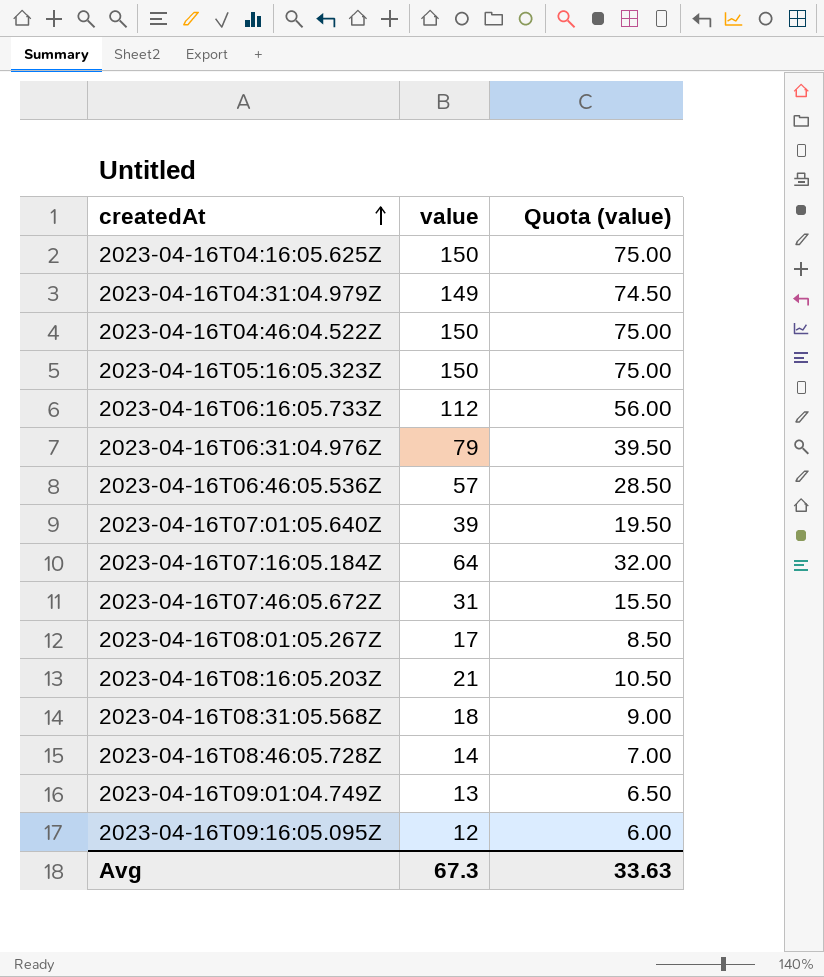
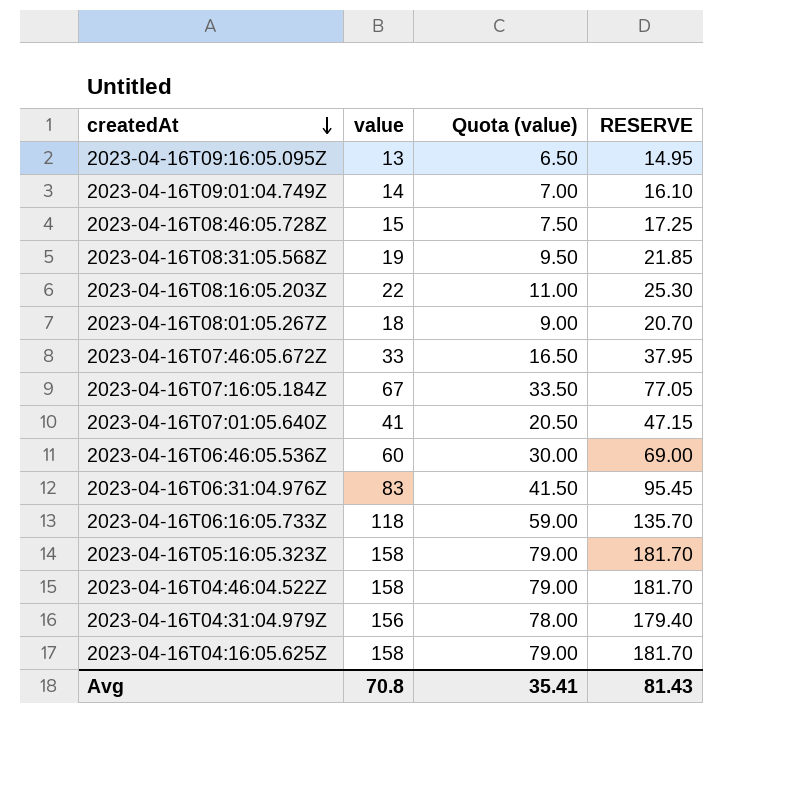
row order: createdAt ascending -> createdAt descending
column RESERVE | formula: none -> [value] * 1.15
2023-04-16T09:16:05.095Z | value: 12 -> 13
2023-04-16T09:16:05.095Z | Quota (value): 6.00 -> 6.50
2023-04-16T09:01:04.749Z | value: 13 -> 14
2023-04-16T09:01:04.749Z | Quota (value): 6.50 -> 7.00
2023-04-16T08:46:05.728Z | value: 14 -> 15
2023-04-16T08:46:05.728Z | Quota (value): 7.00 -> 7.50
2023-04-16T08:31:05.568Z | value: 18 -> 19
2023-04-16T08:31:05.568Z | Quota (value): 9.00 -> 9.50
2023-04-16T08:16:05.203Z | value: 21 -> 22
2023-04-16T08:16:05.203Z | Quota (value): 10.50 -> 11.00
2023-04-16T08:01:05.267Z | value: 17 -> 18
2023-04-16T08:01:05.267Z | Quota (value): 8.50 -> 9.00
2023-04-16T07:46:05.672Z | value: 31 -> 33
2023-04-16T07:46:05.672Z | Quota (value): 15.50 -> 16.50
2023-04-16T07:16:05.184Z | value: 64 -> 67
2023-04-16T07:16:05.184Z | Quota (value): 32.00 -> 33.50
2023-04-16T07:01:05.640Z | value: 39 -> 41
2023-04-16T07:01:05.640Z | Quota (value): 19.50 -> 20.50
2023-04-16T06:46:05.536Z | value: 57 -> 60
2023-04-16T06:46:05.536Z | Quota (value): 28.50 -> 30.00
2023-04-16T06:31:04.976Z | value: 79 -> 83
2023-04-16T06:31:04.976Z | Quota (value): 39.50 -> 41.50
2023-04-16T06:16:05.733Z | value: 112 -> 118
2023-04-16T06:16:05.733Z | Quota (value): 56.00 -> 59.00
2023-04-16T05:16:05.323Z | value: 150 -> 158
2023-04-16T05:16:05.323Z | Quota (value): 75.00 -> 79.00
2023-04-16T04:46:04.522Z | value: 150 -> 158
2023-04-16T04:46:04.522Z | Quota (value): 75.00 -> 79.00
2023-04-16T04:31:04.979Z | value: 149 -> 156
2023-04-16T04:31:04.979Z | Quota (value): 74.50 -> 78.00
2023-04-16T04:16:05.625Z | value: 150 -> 158
2023-04-16T04:16:05.625Z | Quota (value): 75.00 -> 79.00
Avg | value: 67.3 -> 70.8
Avg | Quota (value): 33.63 -> 35.41

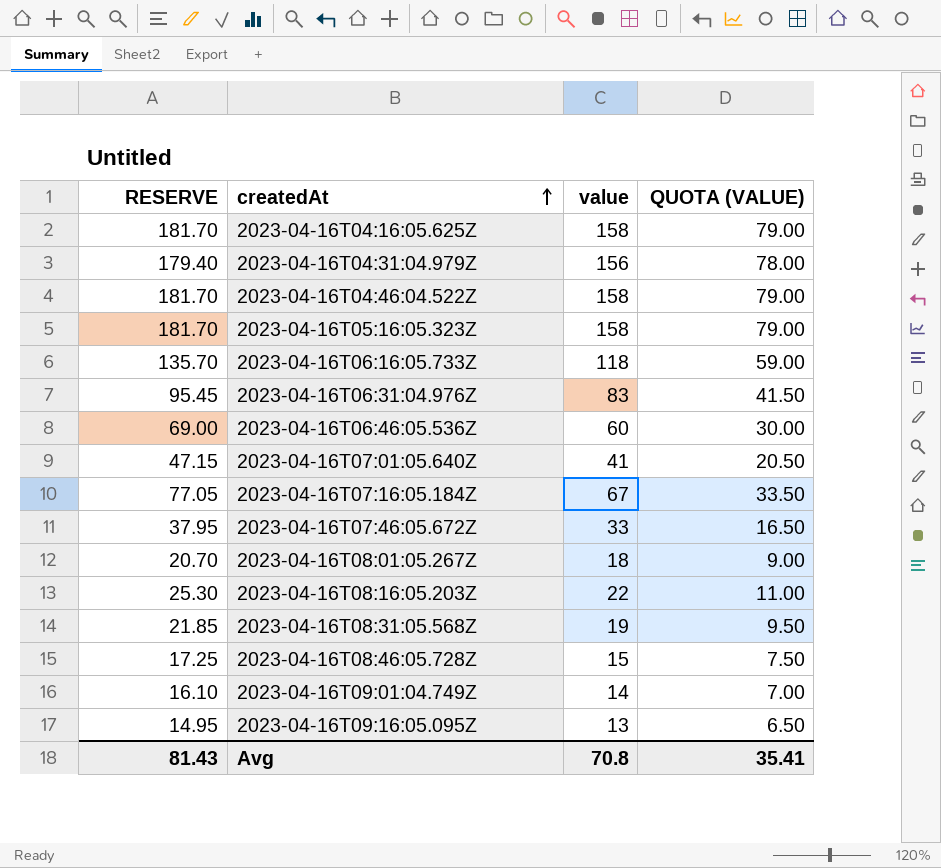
row order: createdAt descending -> createdAt ascending
column RESERVE | position: 4 -> 1
column name: Quota (value) -> QUOTA (VALUE)

